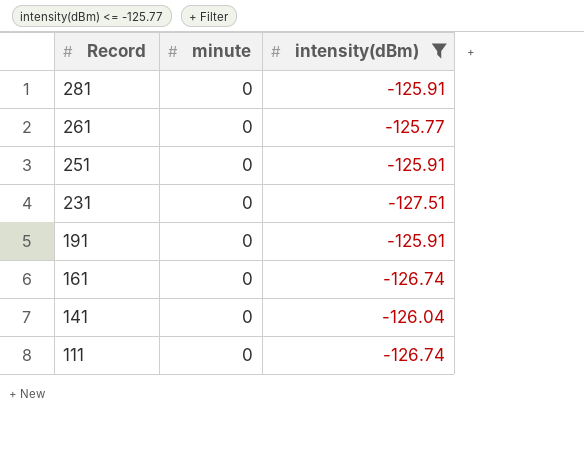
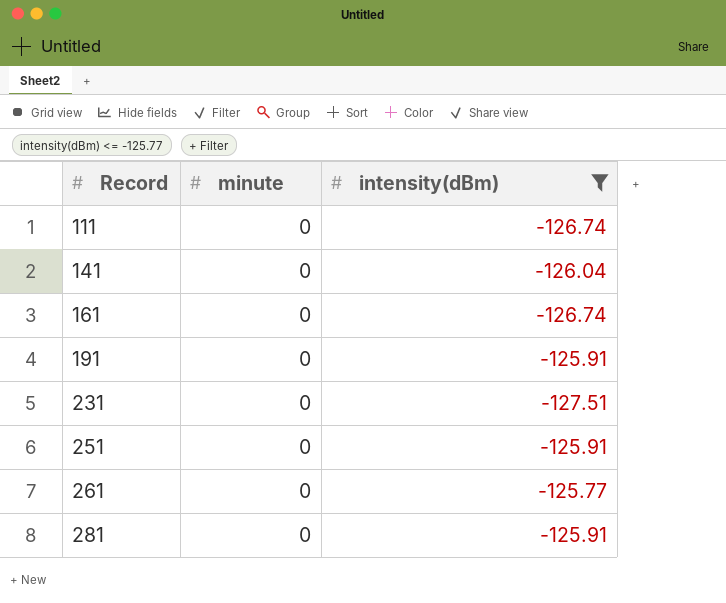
row order: Record descending -> Record ascending

